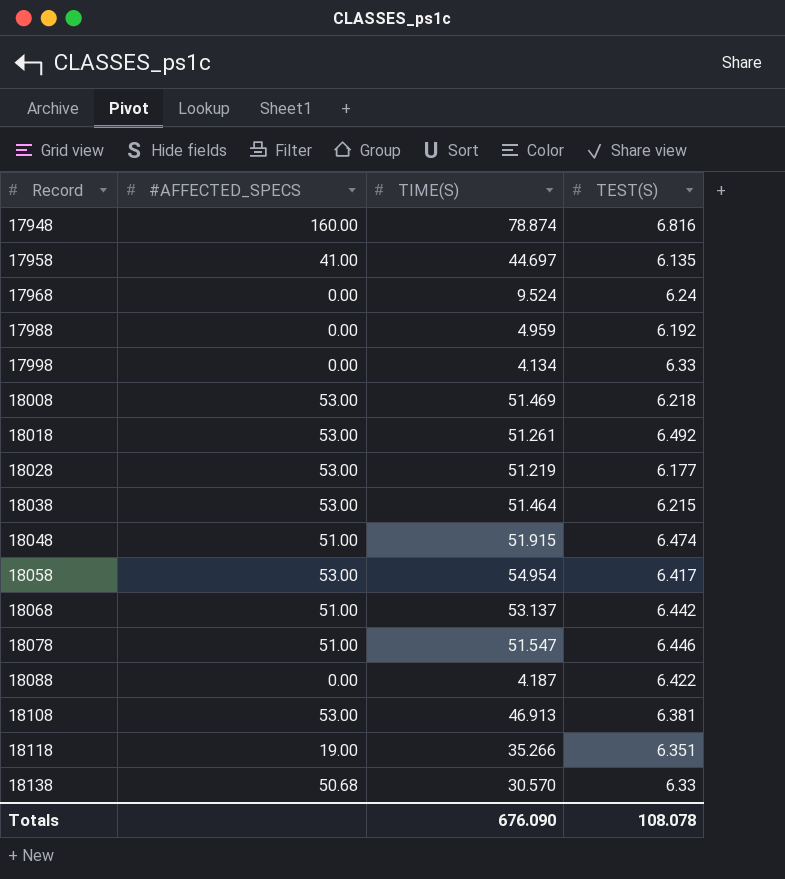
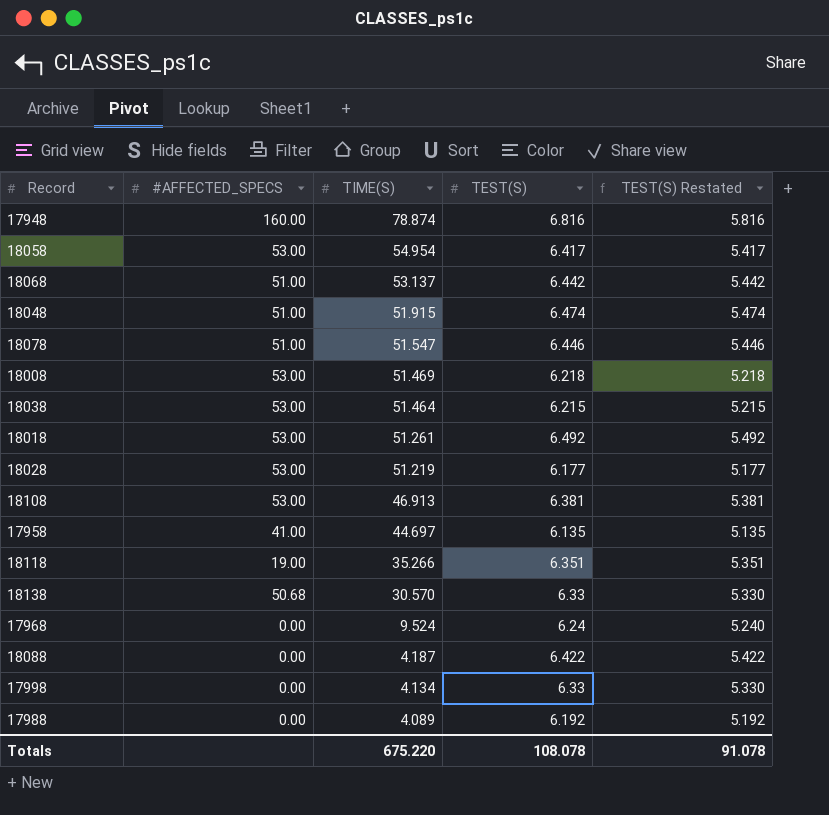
row order: Record ascending -> TIME(S) descending
column TEST(S) Restated | formula: none -> [TEST(S)] - 1
17988 | TIME(S): 4.959 -> 4.089
Totals | TIME(S): 676.090 -> 675.220

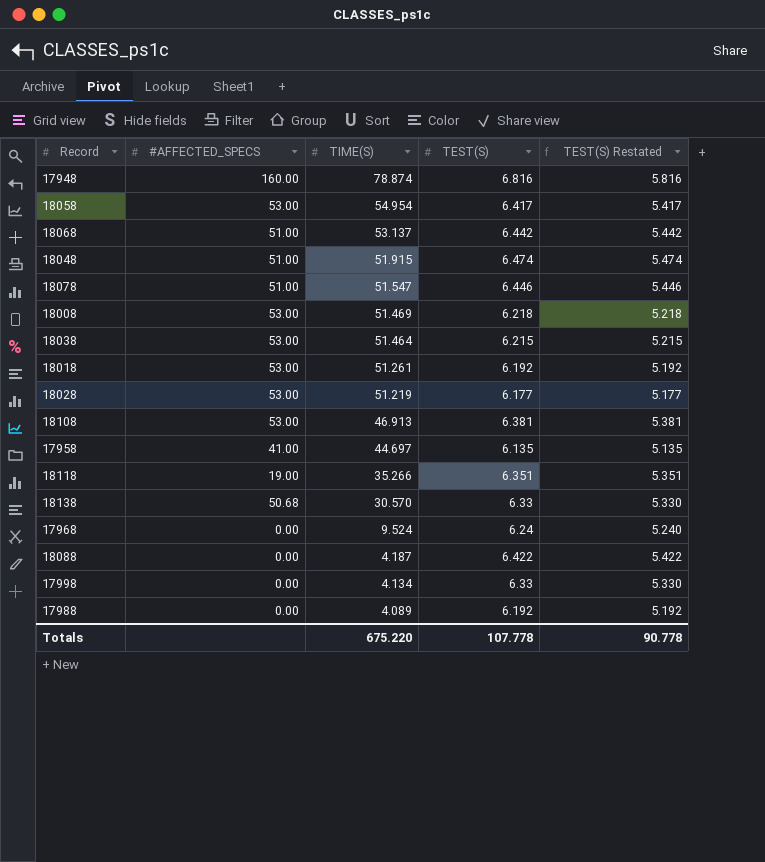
18018 | TEST(S): 6.492 -> 6.192
18018 | TEST(S) Restated: 5.492 -> 5.192
Totals | TEST(S): 108.078 -> 107.778
Totals | TEST(S) Restated: 91.078 -> 90.778

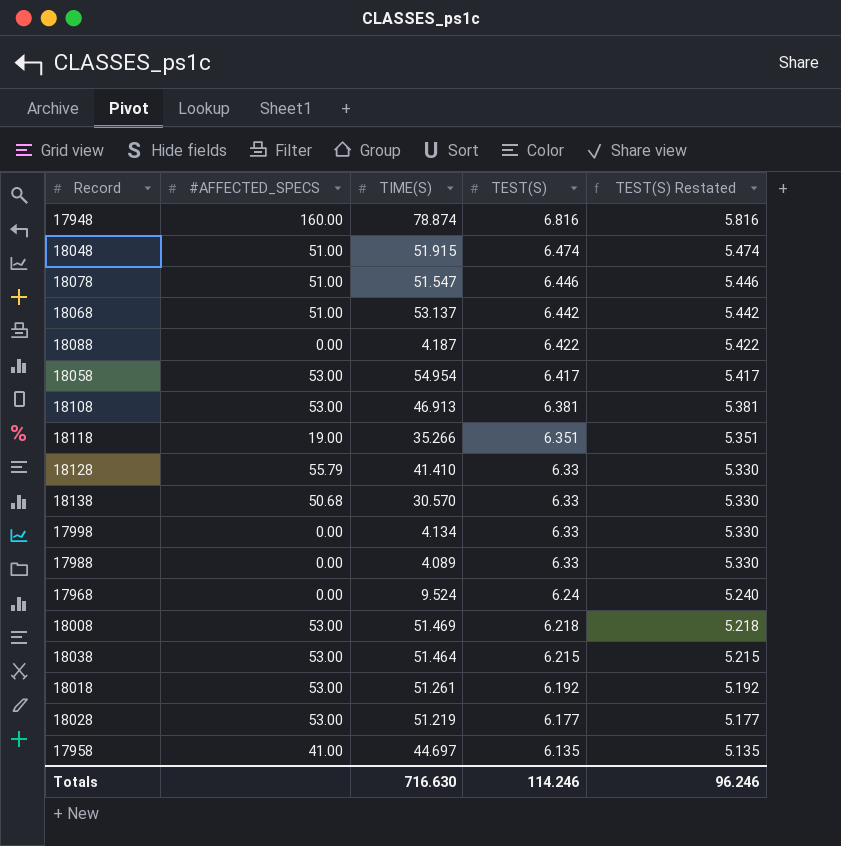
row order: TIME(S) descending -> TEST(S) descending
row 18128: none -> 55.79 | 41.410 | 6.33 | 5.330
17988 | TEST(S): 6.192 -> 6.33
17988 | TEST(S) Restated: 5.192 -> 5.330
Totals | TIME(S): 675.220 -> 716.630
Totals | TEST(S): 107.778 -> 114.246
Totals | TEST(S) Restated: 90.778 -> 96.246

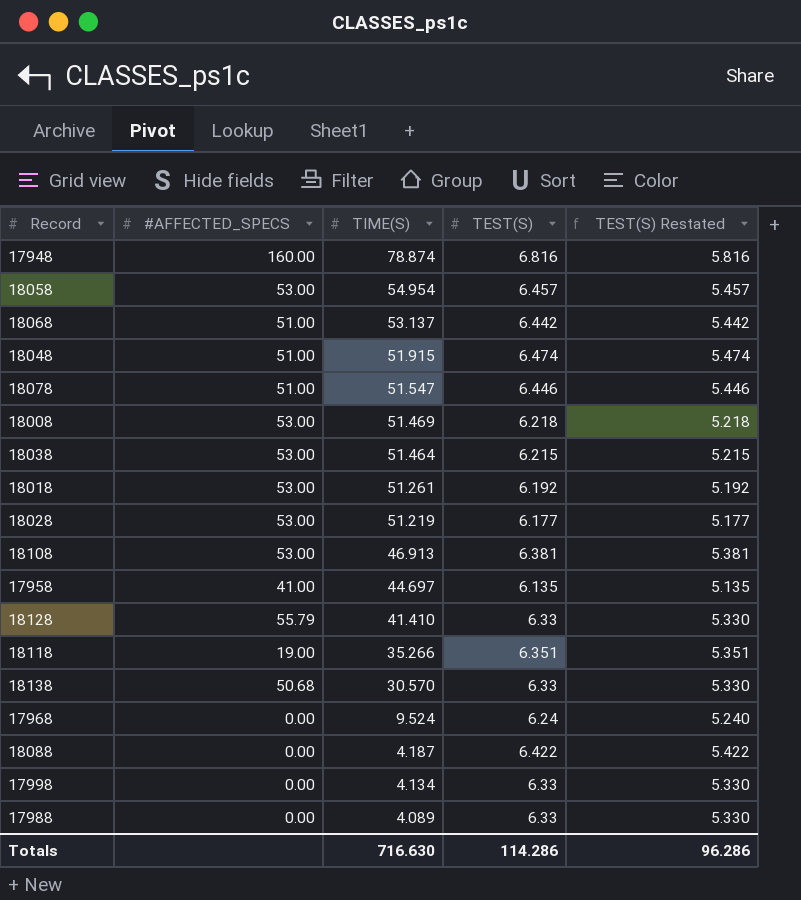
row order: TEST(S) descending -> TIME(S) descending
18058 | TEST(S): 6.417 -> 6.457
18058 | TEST(S) Restated: 5.417 -> 5.457
Totals | TEST(S): 114.246 -> 114.286
Totals | TEST(S) Restated: 96.246 -> 96.286

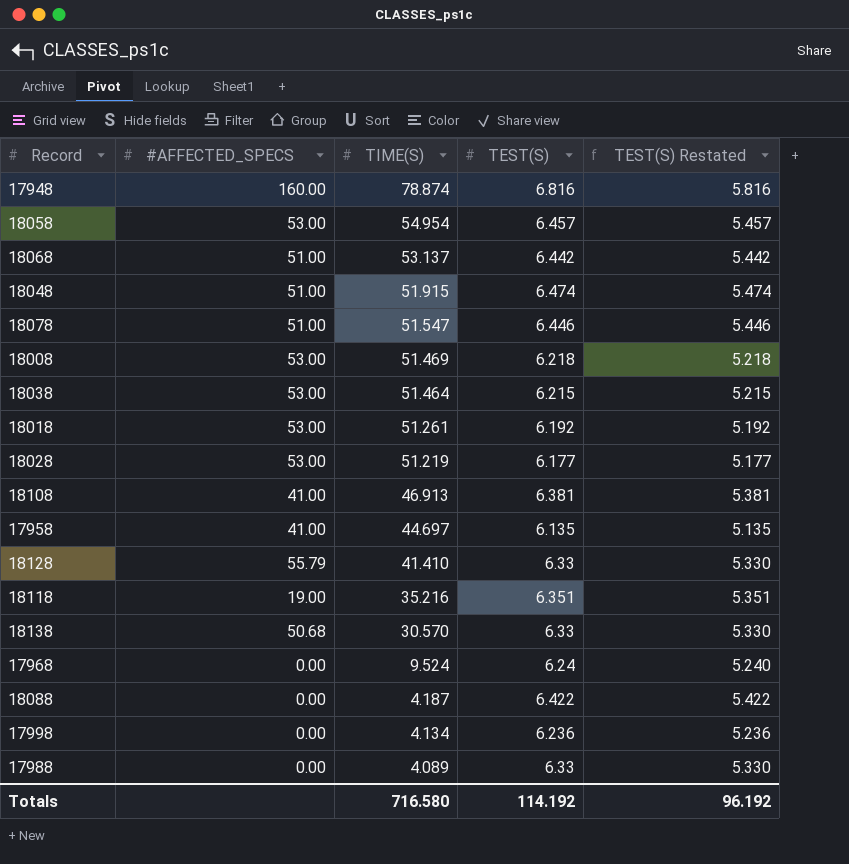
18108 | #AFFECTED_SPECS: 53.00 -> 41.00
18118 | TIME(S): 35.266 -> 35.216
17998 | TEST(S): 6.33 -> 6.236
17998 | TEST(S) Restated: 5.330 -> 5.236
Totals | TIME(S): 716.630 -> 716.580
Totals | TEST(S): 114.286 -> 114.192
Totals | TEST(S) Restated: 96.286 -> 96.192

